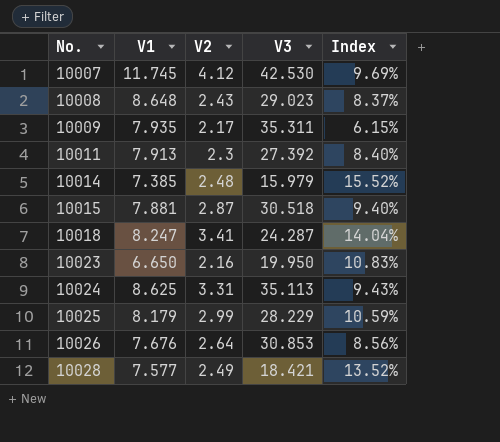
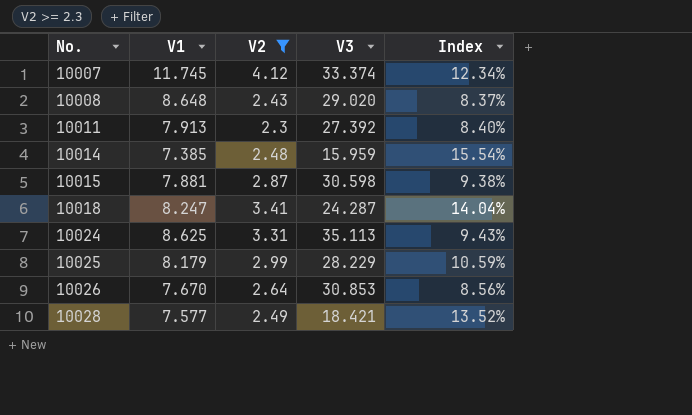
filter: none -> V2 >= 2.3
10007 | V3: 42.530 -> 33.374
10007 | Index: 9.69% -> 12.34%
10008 | V3: 29.023 -> 29.020
10014 | V3: 15.979 -> 15.959
10014 | Index: 15.52% -> 15.54%
10015 | V3: 30.518 -> 30.598
10015 | Index: 9.40% -> 9.38%
10026 | V1: 7.676 -> 7.670

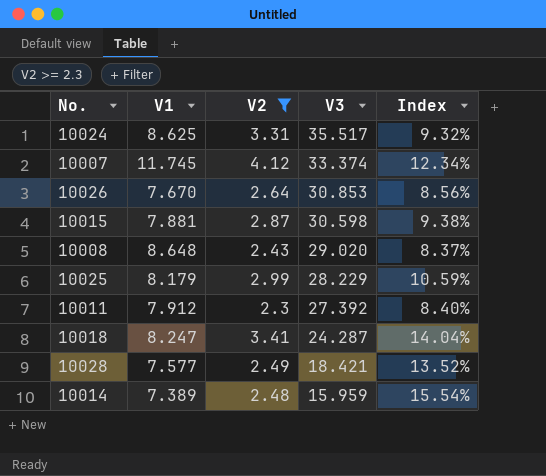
row order: No. ascending -> V3 descending
10024 | V3: 35.113 -> 35.517
10024 | Index: 9.43% -> 9.32%
10011 | V1: 7.913 -> 7.912
10014 | V1: 7.385 -> 7.389

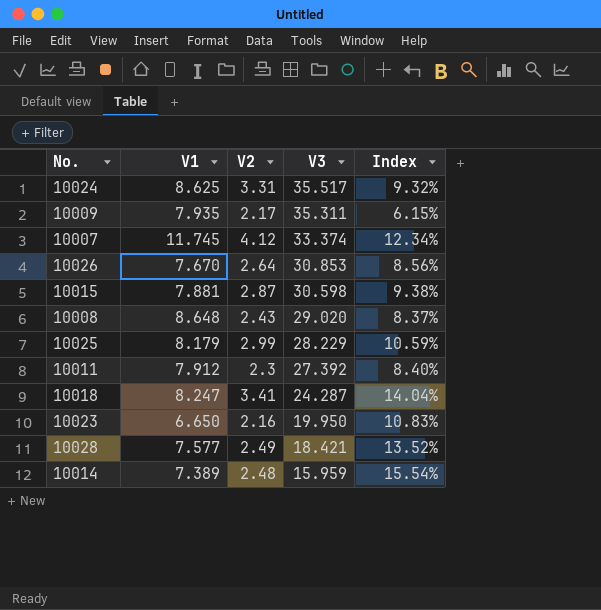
filter: V2 >= 2.3 -> none

